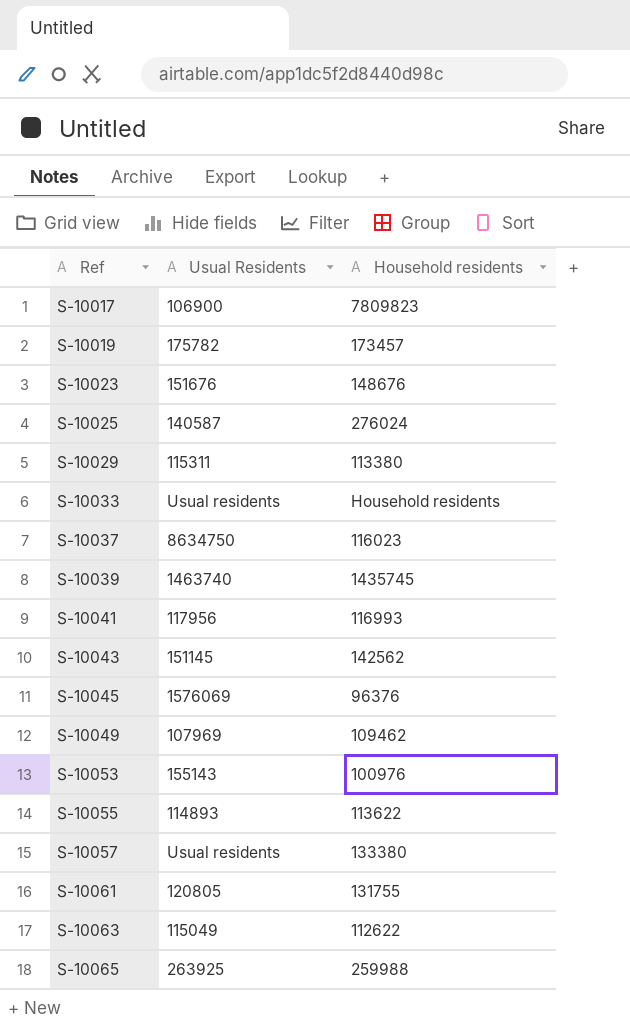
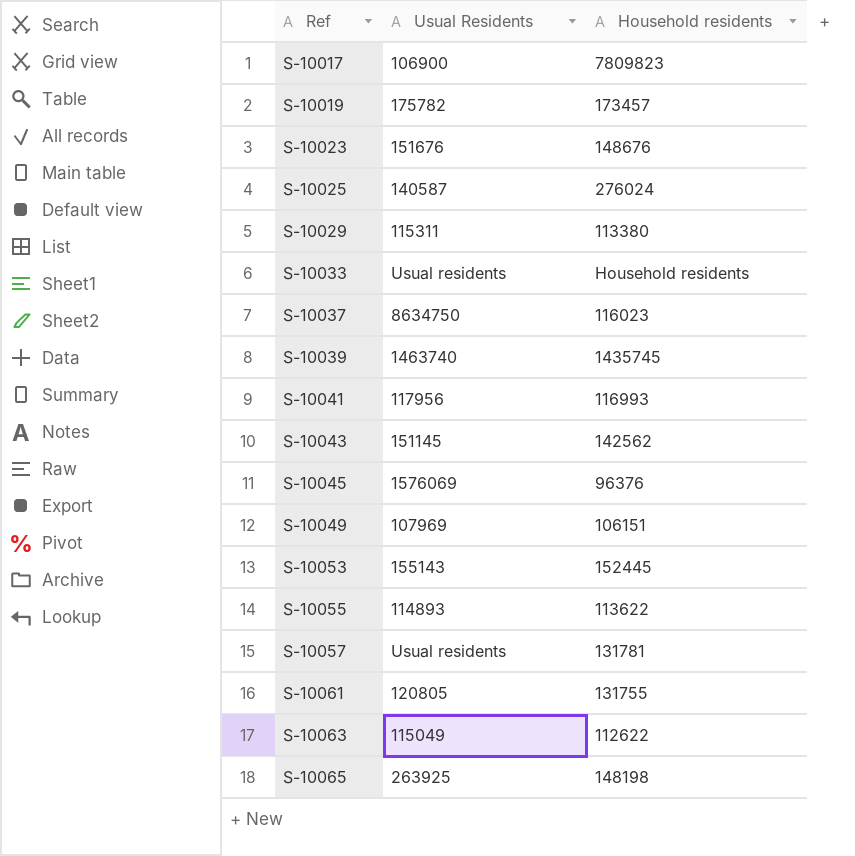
S-10049 | Household residents: 109462 -> 106151
S-10053 | Household residents: 100976 -> 152445
S-10057 | Household residents: 133380 -> 131781
S-10065 | Household residents: 259988 -> 148198

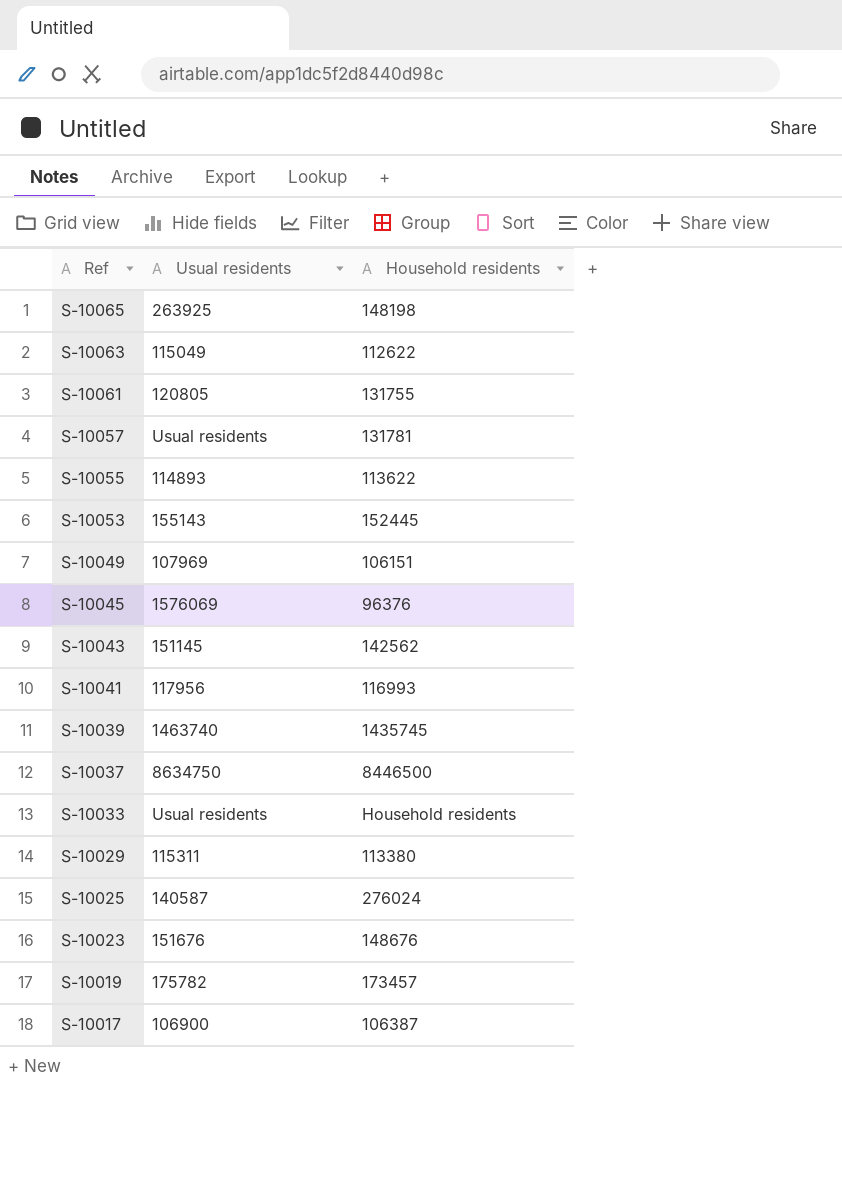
row order: Ref ascending -> Ref descending
column name: Usual Residents -> Usual residents
S-10037 | Household residents: 116023 -> 8446500
S-10017 | Household residents: 7809823 -> 106387

